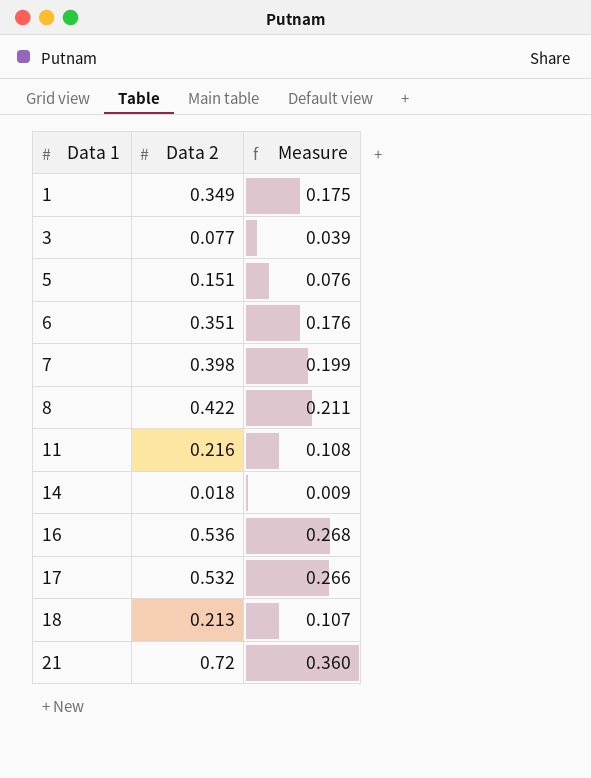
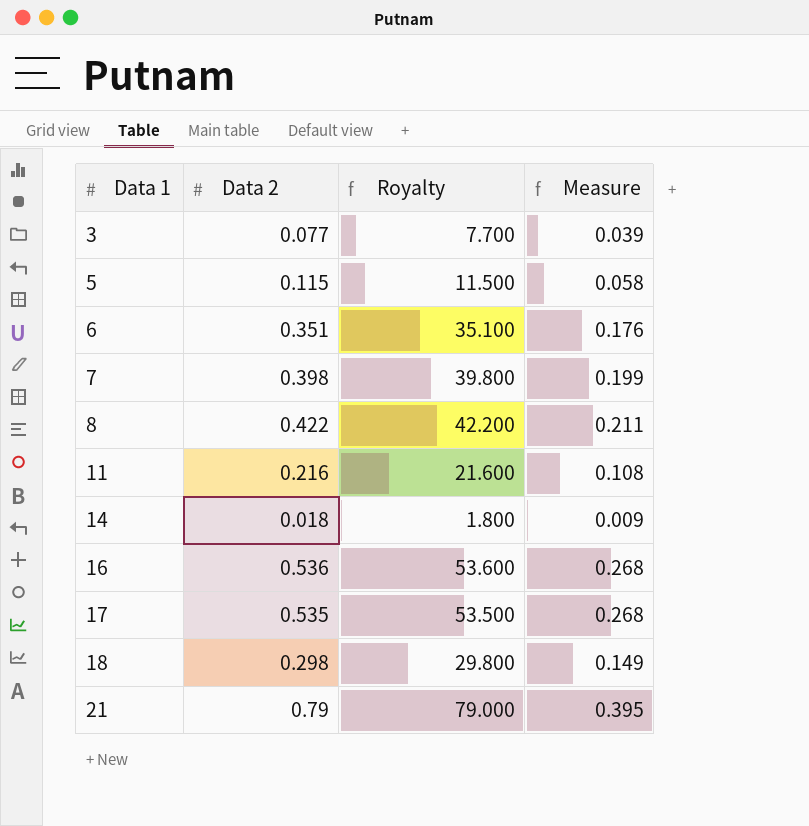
column Royalty | formula: none -> [Data 2] * 100
row 1: 0.349 | 0.175 -> none
5 | Data 2: 0.151 -> 0.115
5 | Measure: 0.076 -> 0.058
17 | Data 2: 0.532 -> 0.535
17 | Measure: 0.266 -> 0.268
18 | Data 2: 0.213 -> 0.298
18 | Measure: 0.107 -> 0.149
21 | Data 2: 0.72 -> 0.79
21 | Measure: 0.360 -> 0.395

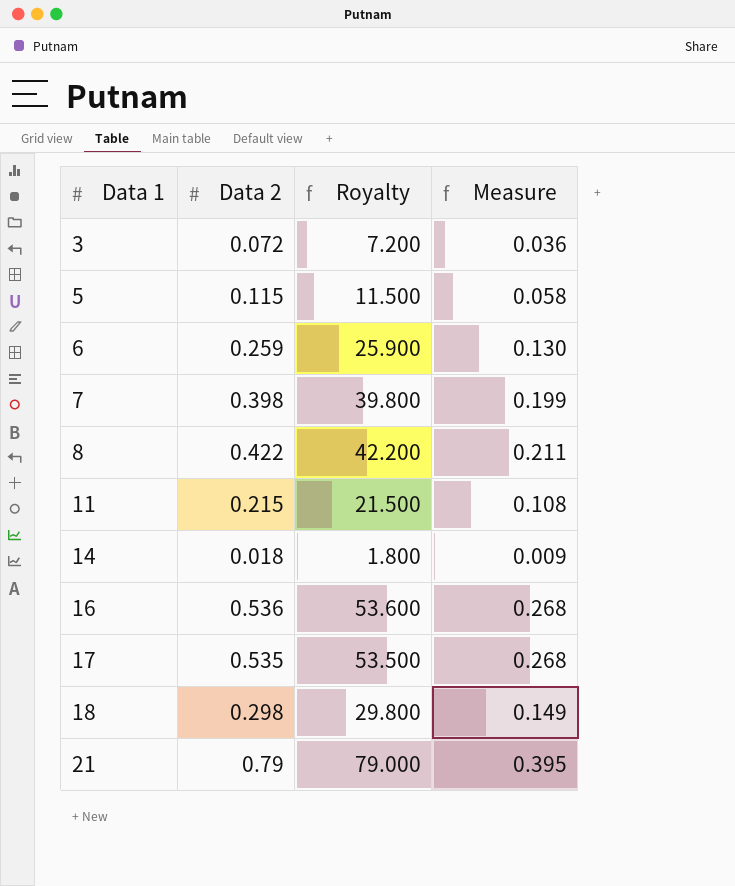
3 | Data 2: 0.077 -> 0.072
3 | Royalty: 7.700 -> 7.200
3 | Measure: 0.039 -> 0.036
6 | Data 2: 0.351 -> 0.259
6 | Royalty: 35.100 -> 25.900
6 | Measure: 0.176 -> 0.130
11 | Data 2: 0.216 -> 0.215
11 | Royalty: 21.600 -> 21.500

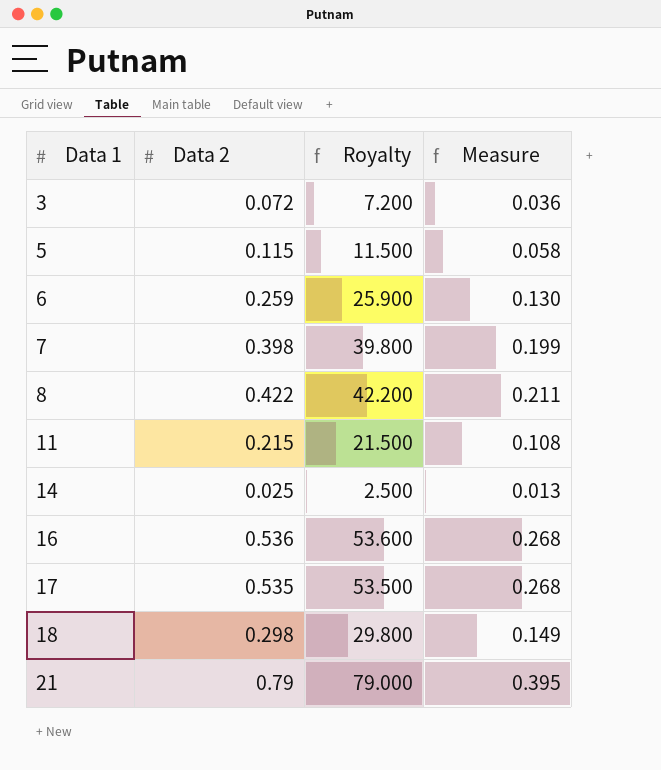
14 | Data 2: 0.018 -> 0.025
14 | Royalty: 1.800 -> 2.500
14 | Measure: 0.009 -> 0.013

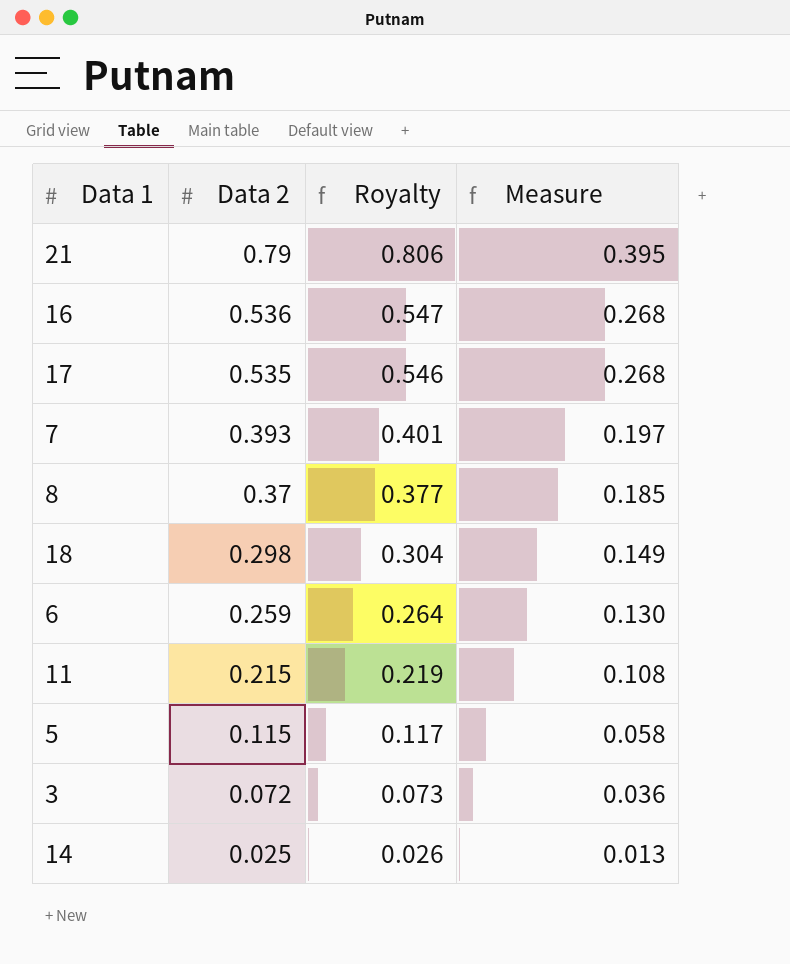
row order: Data 1 ascending -> Data 2 descending
column Royalty | formula: [Data 2] * 100 -> [Data 2] * 1.02
7 | Data 2: 0.398 -> 0.393
7 | Measure: 0.199 -> 0.197
8 | Data 2: 0.422 -> 0.37
8 | Measure: 0.211 -> 0.185

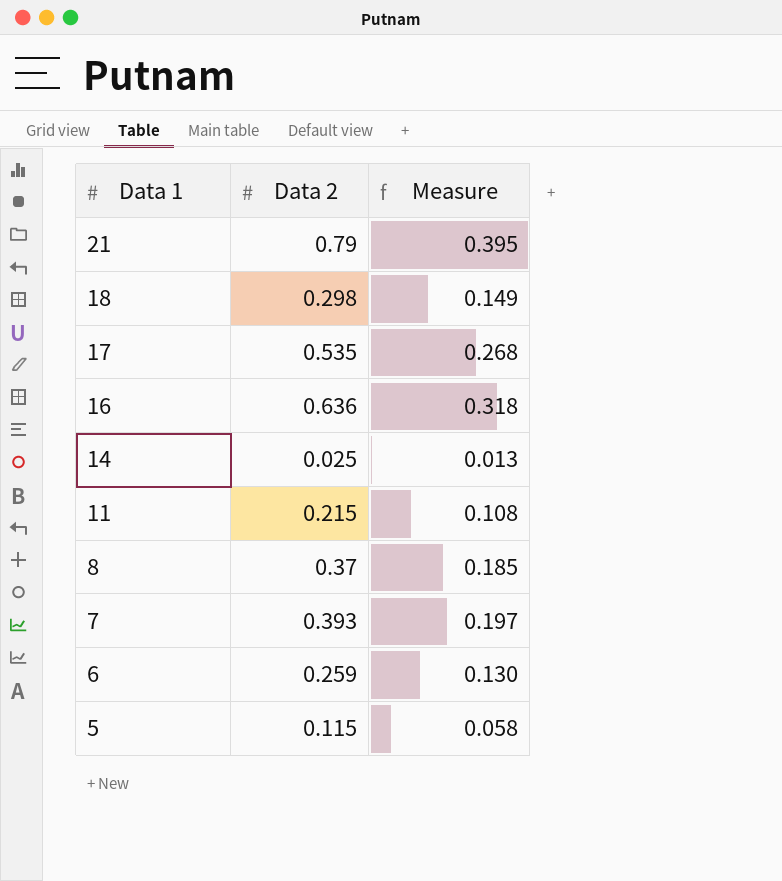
row order: Data 2 descending -> Data 1 descending
column Royalty | formula: [Data 2] * 1.02 -> none
row 3: 0.072 | 0.073 | 0.036 -> none
16 | Data 2: 0.536 -> 0.636
16 | Measure: 0.268 -> 0.318

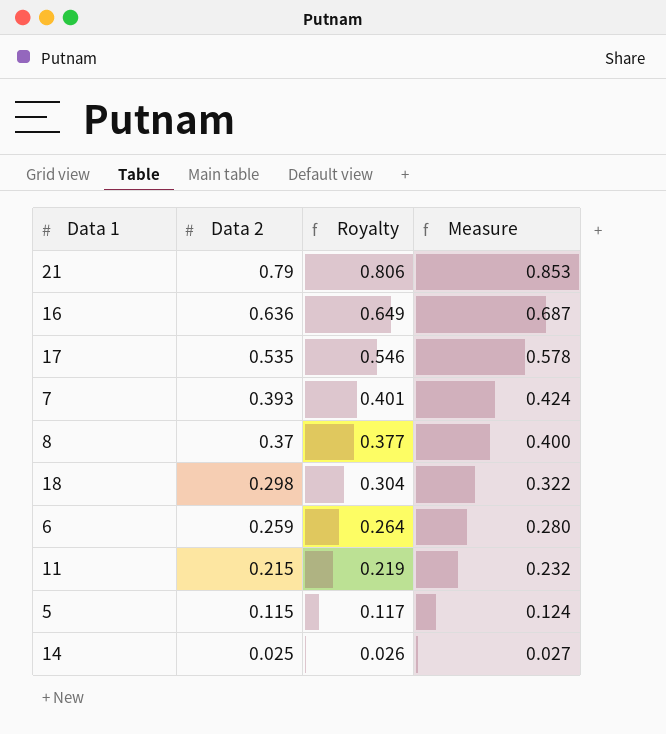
row order: Data 1 descending -> Data 2 descending
column Royalty | formula: none -> [Data 2] * 1.02
column Measure | formula: [Data 2] * 0.5 -> [Data 2] * 1.08

